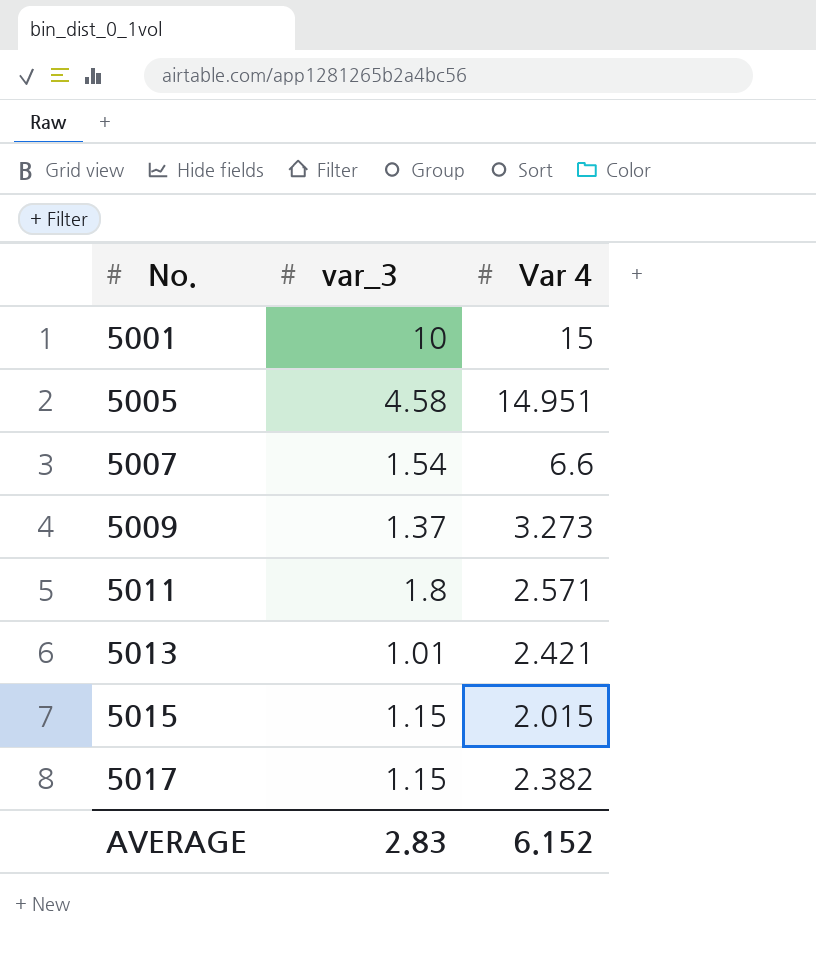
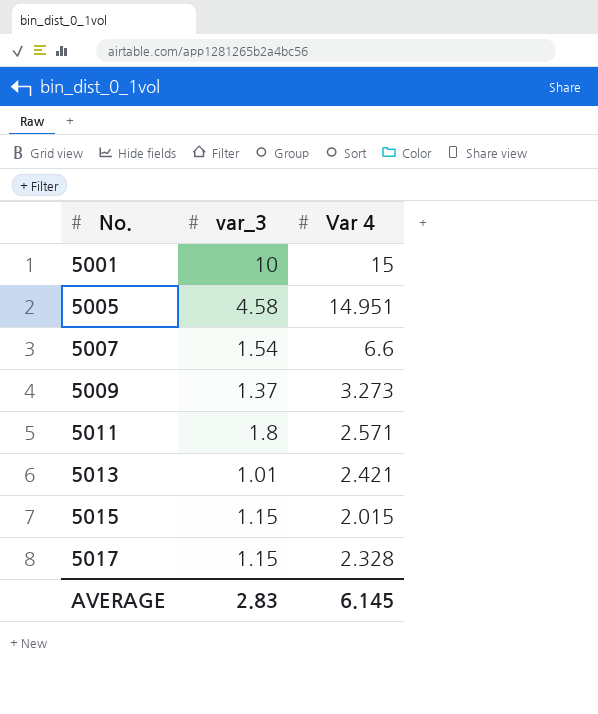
5017 | Var 4: 2.382 -> 2.328
AVERAGE | Var 4: 6.152 -> 6.145

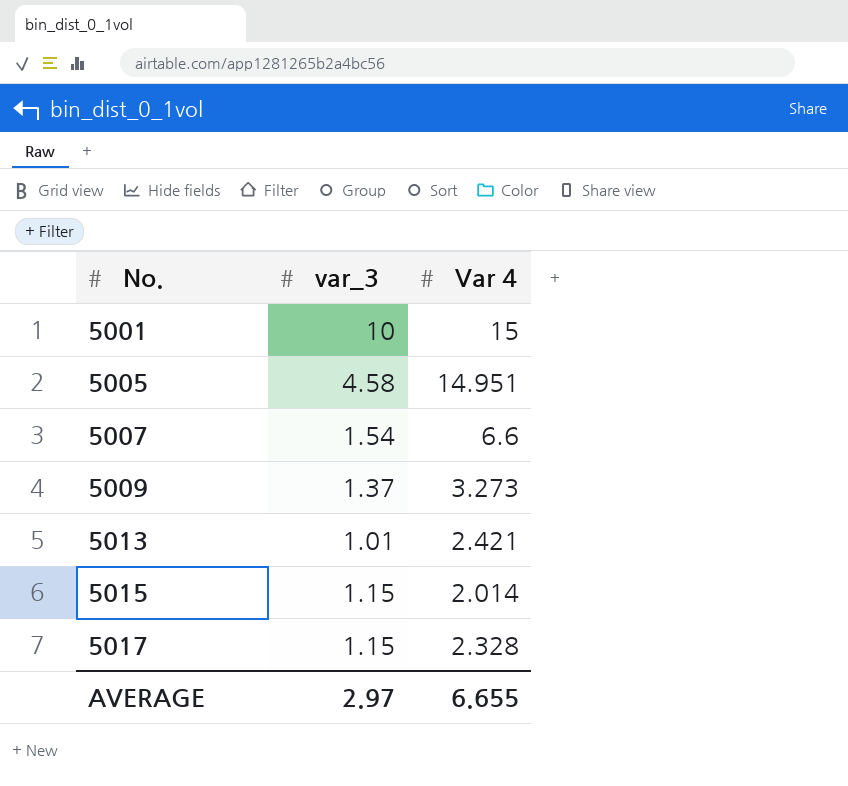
row 5011: 1.8 | 2.571 -> none
5015 | Var 4: 2.015 -> 2.014
AVERAGE | var_3: 2.83 -> 2.97
AVERAGE | Var 4: 6.145 -> 6.655

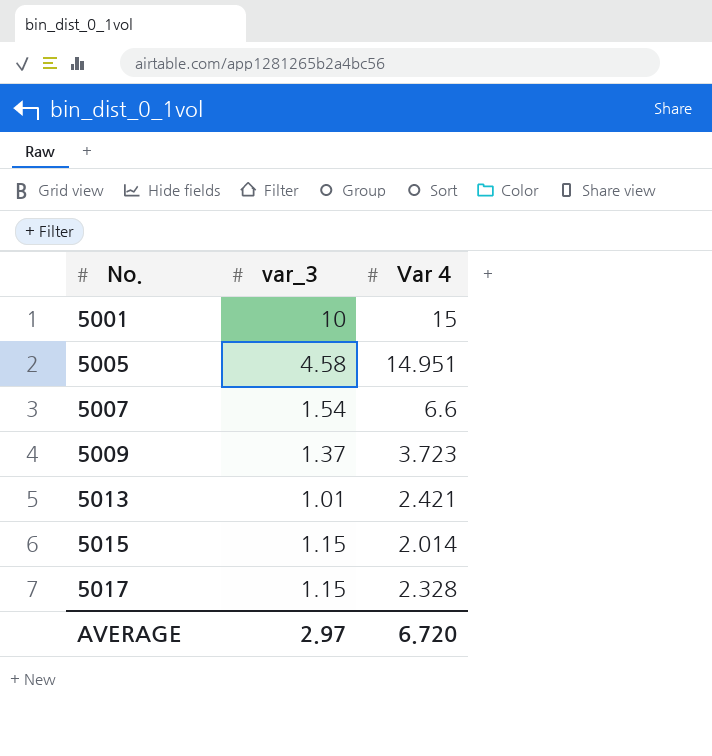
5009 | Var 4: 3.273 -> 3.723
AVERAGE | Var 4: 6.655 -> 6.720

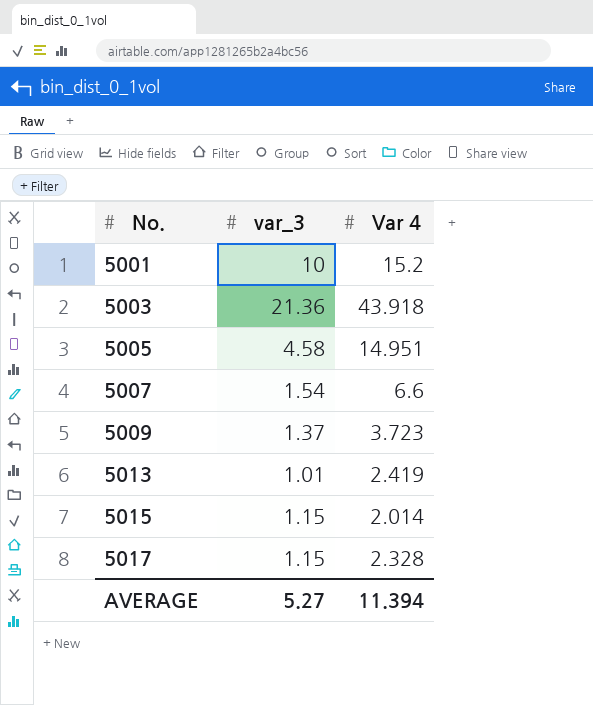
5001 | Var 4: 15 -> 15.2
row 5003: none -> 21.36 | 43.918
5013 | Var 4: 2.421 -> 2.419
AVERAGE | var_3: 2.97 -> 5.27
AVERAGE | Var 4: 6.720 -> 11.394

